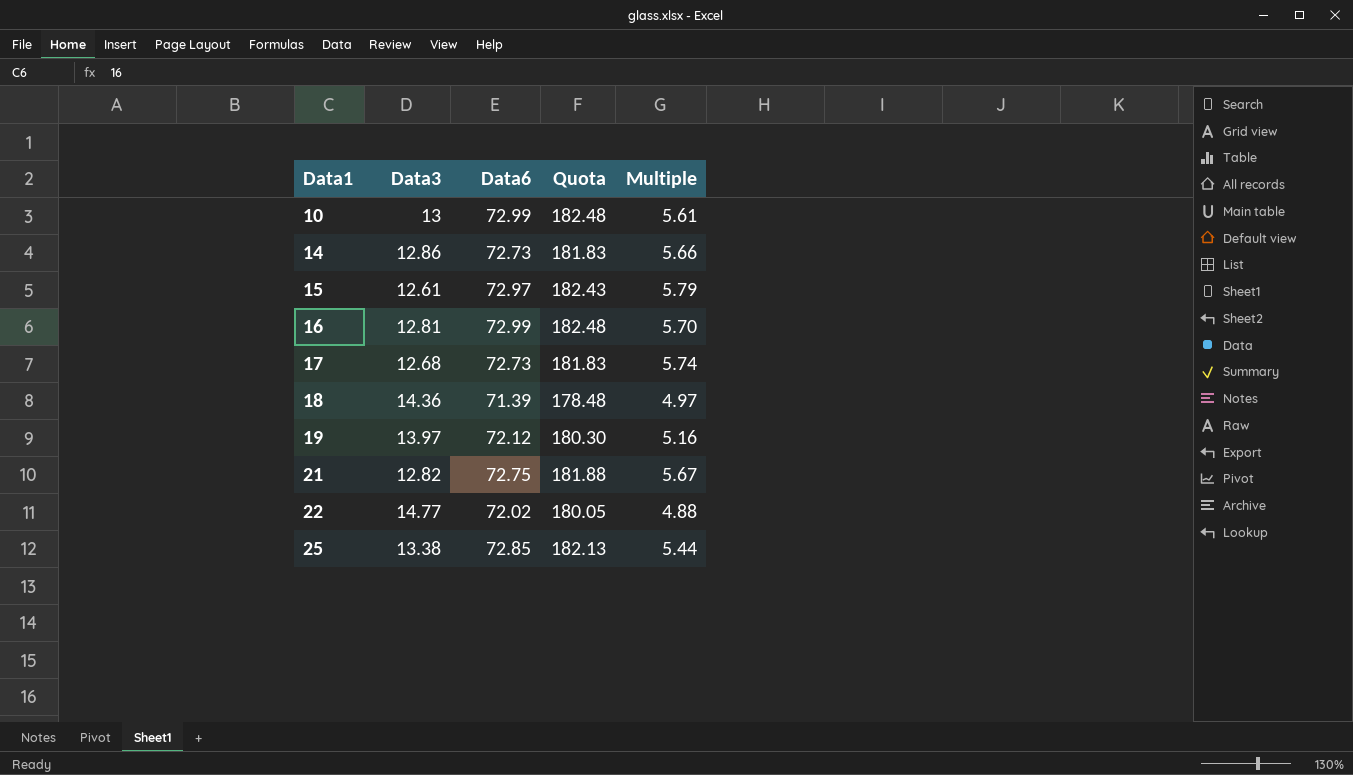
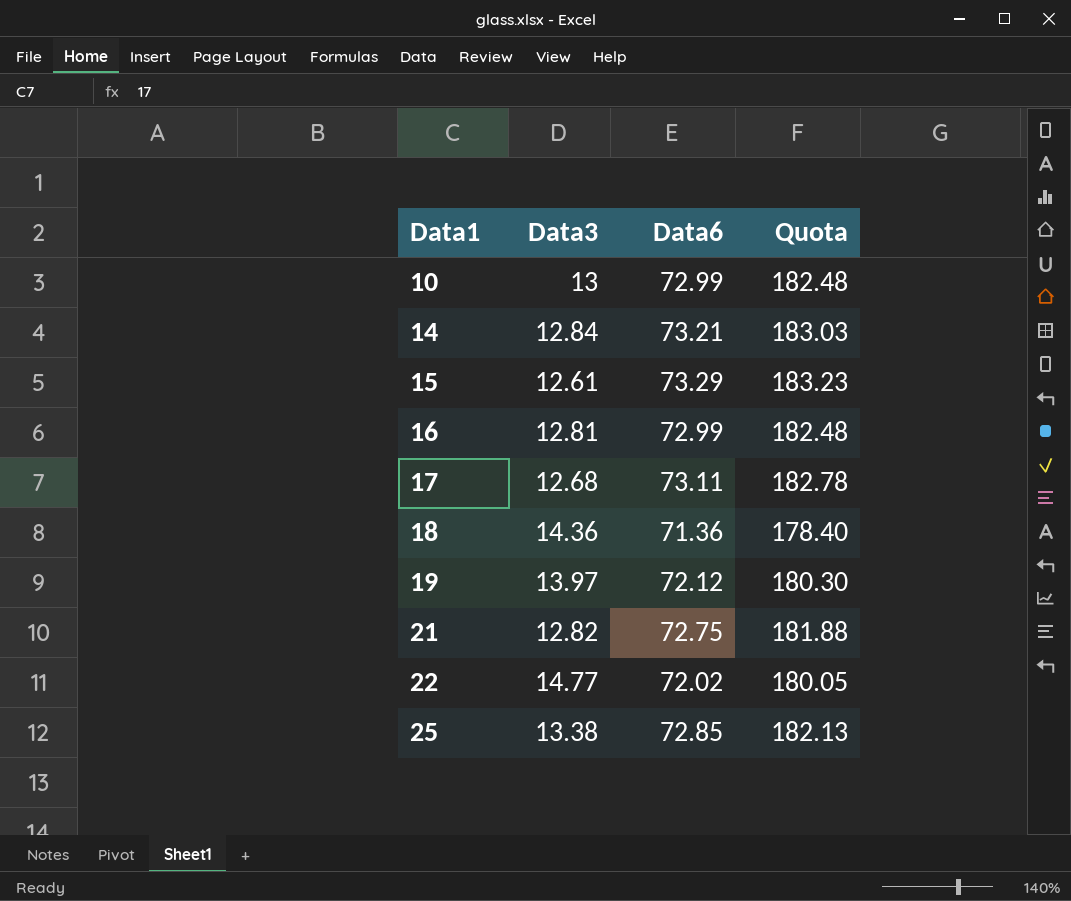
column Multiple | formula: [Data6] / [Data3] -> none
14 | Data3: 12.86 -> 12.84
14 | Data6: 72.73 -> 73.21
14 | Quota: 181.83 -> 183.03
15 | Data6: 72.97 -> 73.29
15 | Quota: 182.43 -> 183.23
17 | Data6: 72.73 -> 73.11
17 | Quota: 181.83 -> 182.78
18 | Data6: 71.39 -> 71.36
18 | Quota: 178.48 -> 178.40

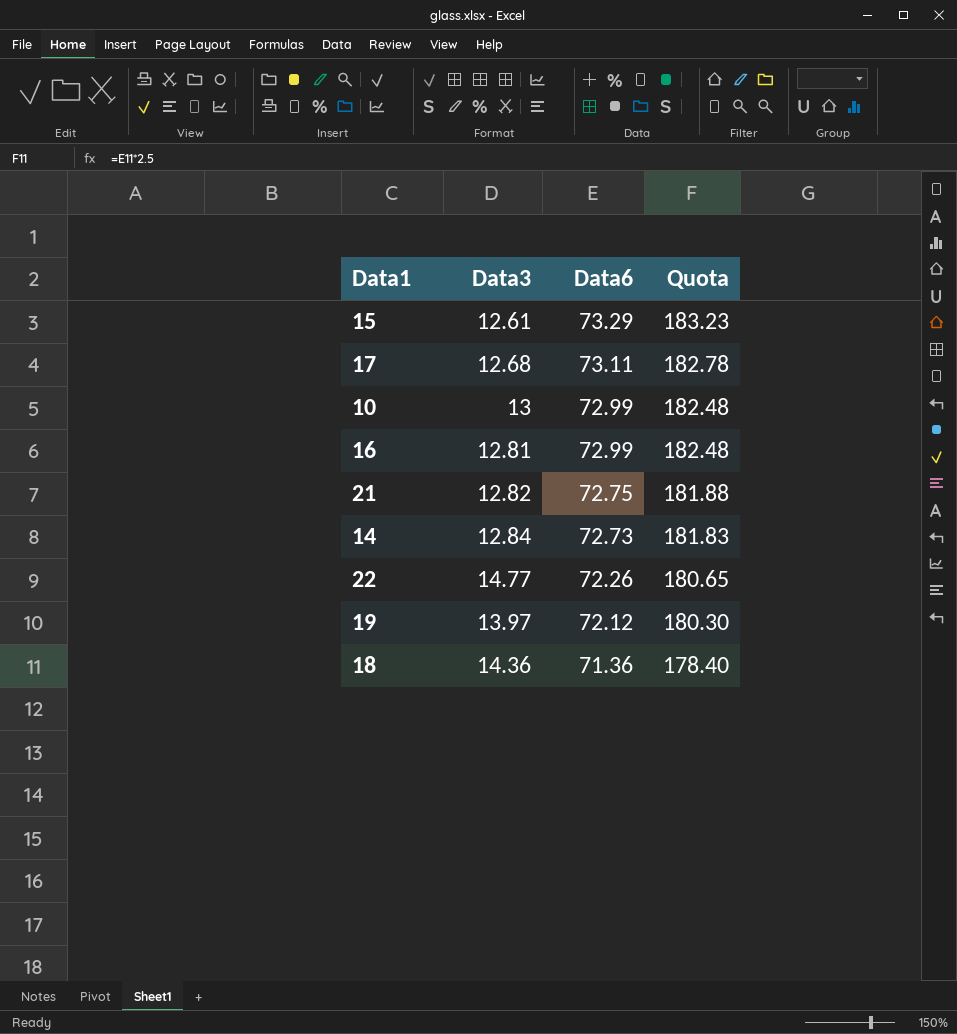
row order: Data1 ascending -> Data6 descending
row 25: 13.38 | 72.85 | 182.13 -> none
14 | Data6: 73.21 -> 72.73
14 | Quota: 183.03 -> 181.83
22 | Data6: 72.02 -> 72.26
22 | Quota: 180.05 -> 180.65

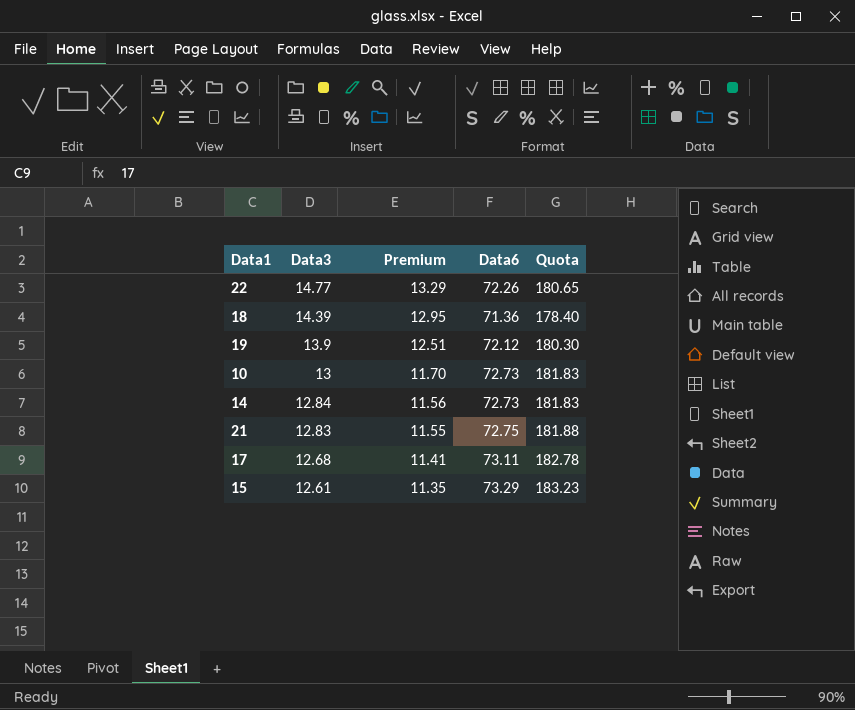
row order: Data6 descending -> Data3 descending
column Premium | formula: none -> [Data3] * 0.9
row 16: 12.81 | 72.99 | 182.48 -> none
18 | Data3: 14.36 -> 14.39
19 | Data3: 13.97 -> 13.9
10 | Data6: 72.99 -> 72.73
10 | Quota: 182.48 -> 181.83
21 | Data3: 12.82 -> 12.83

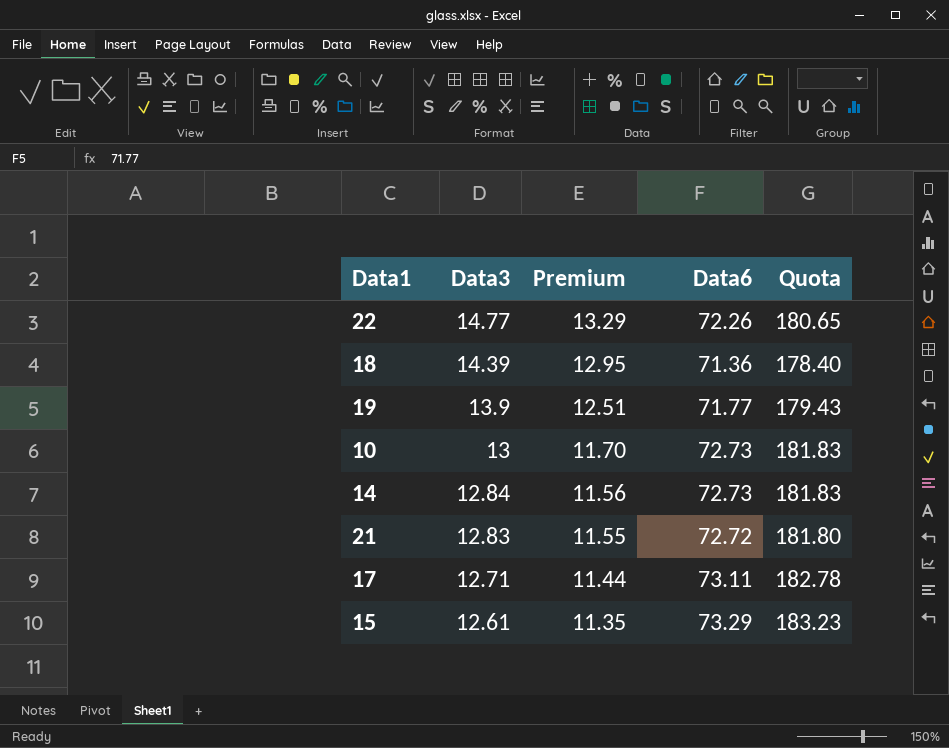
19 | Data6: 72.12 -> 71.77
19 | Quota: 180.30 -> 179.43
21 | Data6: 72.75 -> 72.72
21 | Quota: 181.88 -> 181.80
17 | Data3: 12.68 -> 12.71
17 | Premium: 11.41 -> 11.44

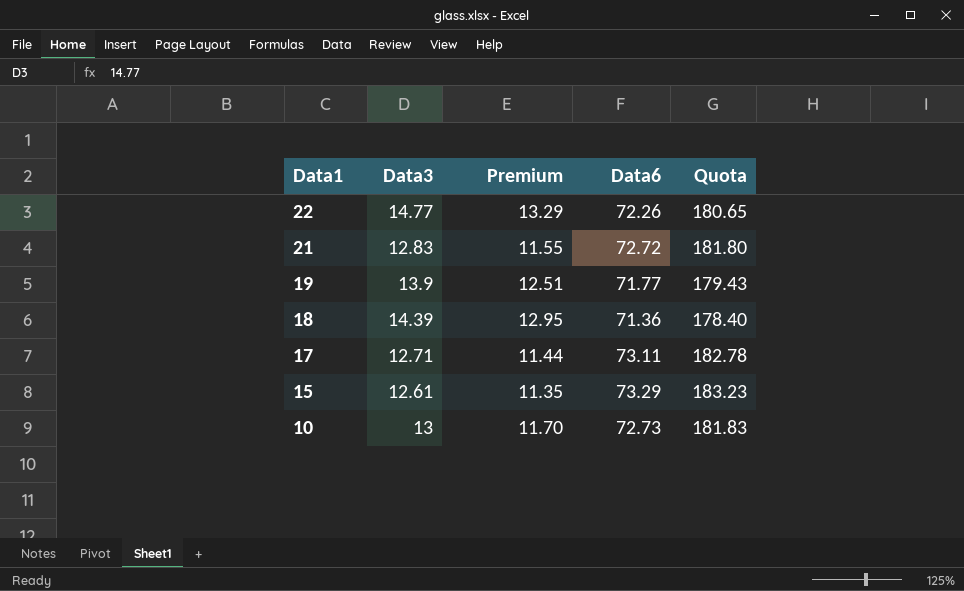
row order: Data3 descending -> Data1 descending
row 14: 12.84 | 11.56 | 72.73 | 181.83 -> none

